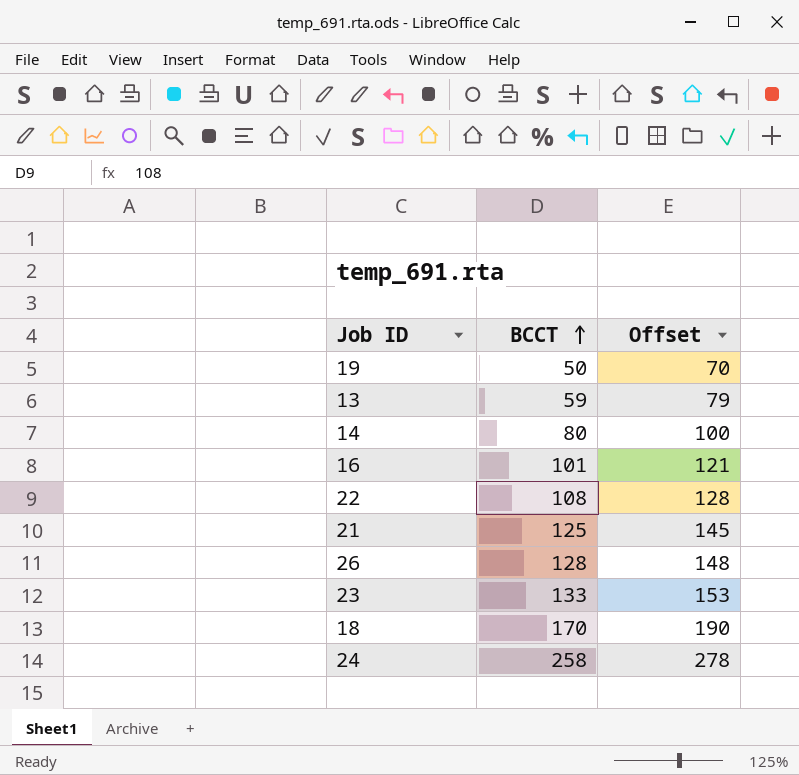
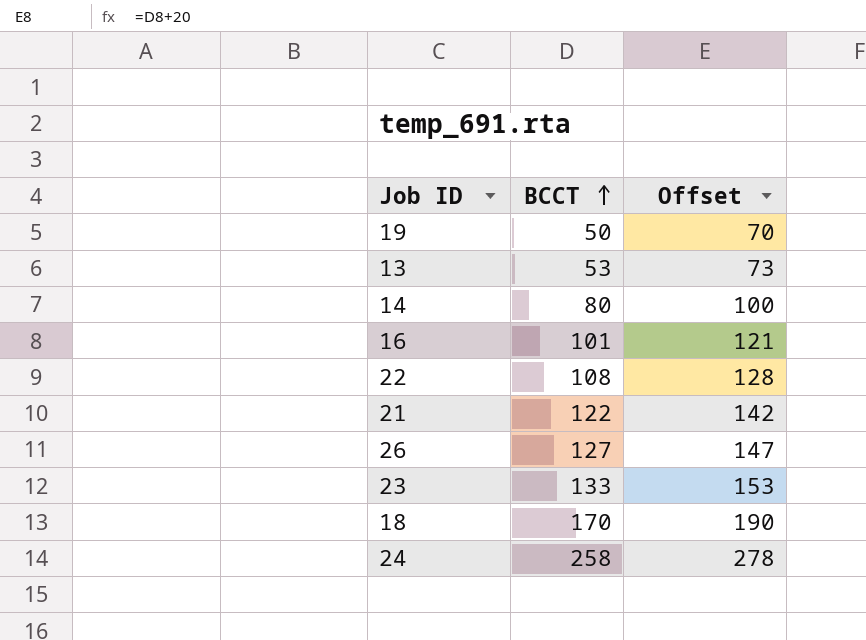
13 | BCCT: 59 -> 53
13 | Offset: 79 -> 73
21 | BCCT: 125 -> 122
21 | Offset: 145 -> 142
26 | BCCT: 128 -> 127
26 | Offset: 148 -> 147

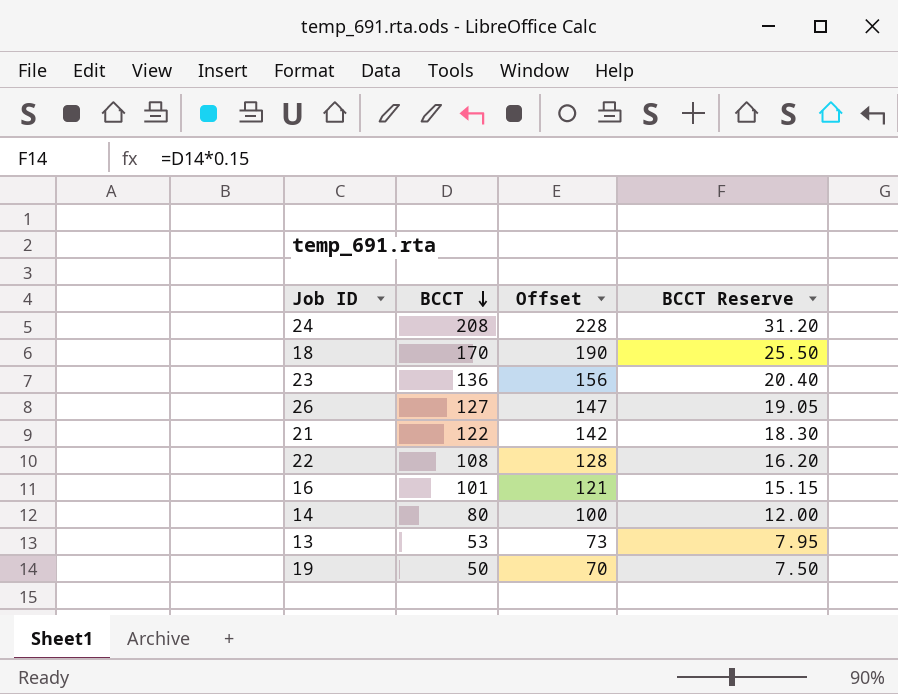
row order: BCCT ascending -> BCCT descending
column BCCT Reserve | formula: none -> [BCCT] * 0.15
24 | BCCT: 258 -> 208
24 | Offset: 278 -> 228
23 | BCCT: 133 -> 136
23 | Offset: 153 -> 156

